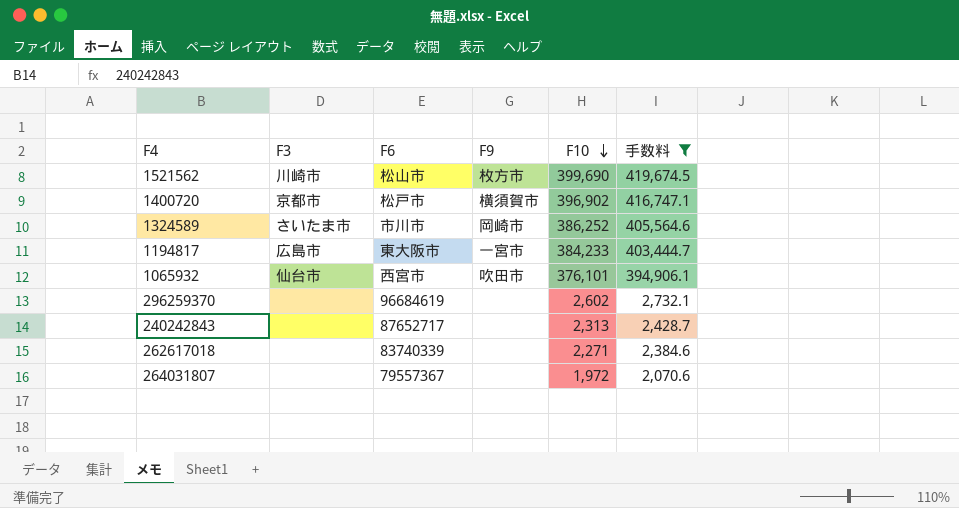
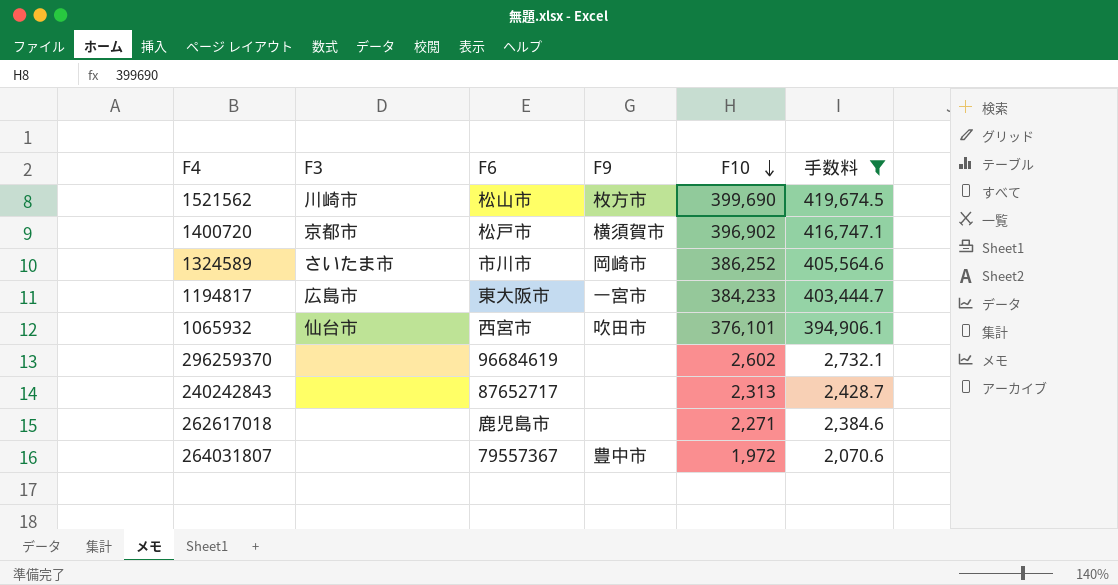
262617018 | F6: 83740339 -> 鹿児島市
264031807 | F9: none -> 豊中市

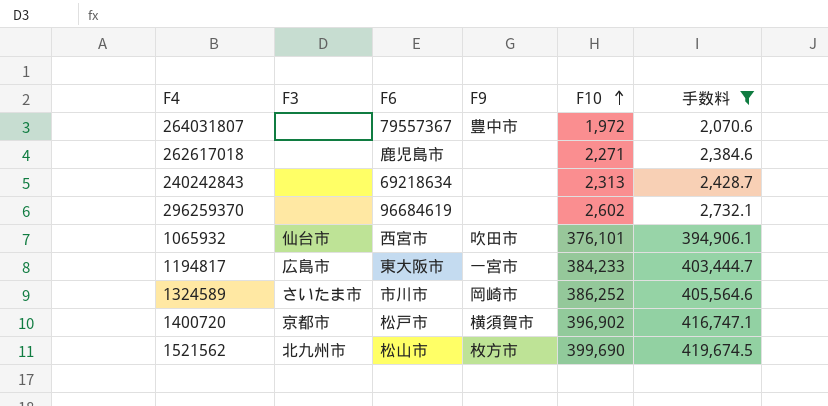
row order: F10 descending -> F10 ascending
240242843 | F6: 87652717 -> 69218634
1521562 | F3: 川崎市 -> 北九州市

